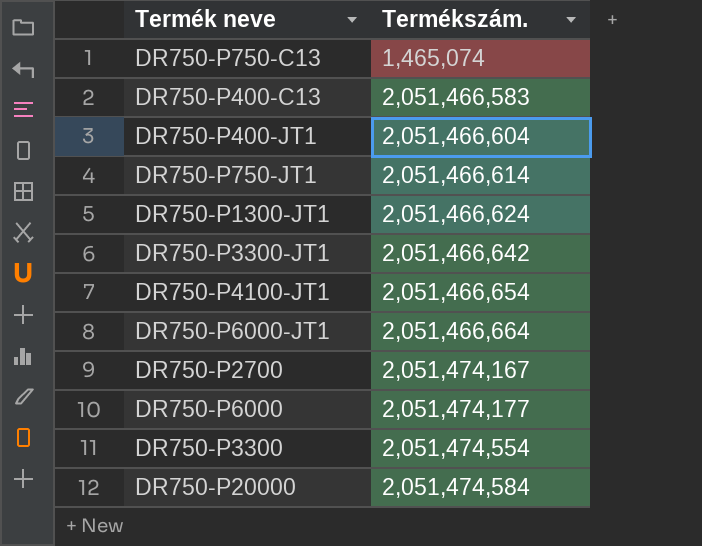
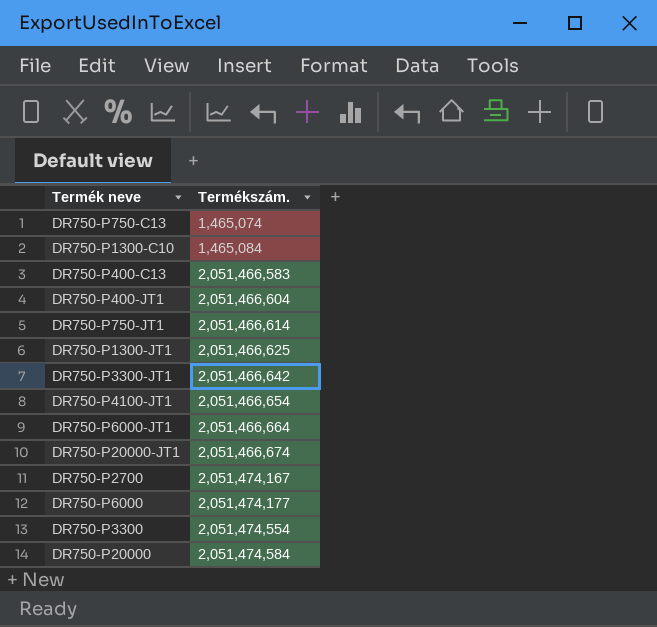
row DR750-P1300-C10: none -> 1,465,084
DR750-P1300-JT1 | Termékszám.: 2,051,466,624 -> 2,051,466,625
row DR750-P20000-JT1: none -> 2,051,466,674

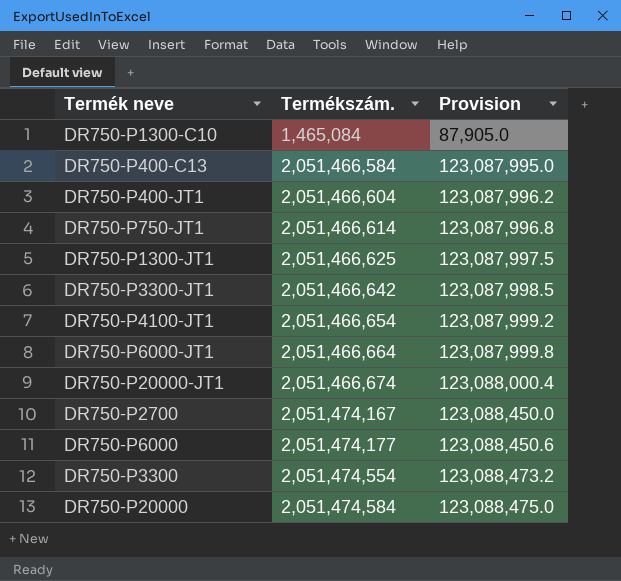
column Provision | formula: none -> [Termékszám.] * 0.06
row DR750-P750-C13: 1,465,074 -> none
DR750-P400-C13 | Termékszám.: 2,051,466,583 -> 2,051,466,584

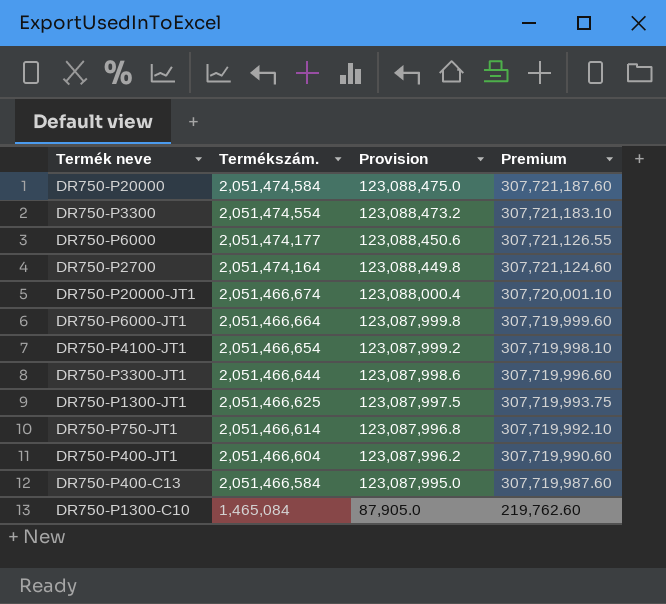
row order: Termékszám. ascending -> Termékszám. descending
column Premium | formula: none -> [Termékszám.] * 0.15
DR750-P2700 | Termékszám.: 2,051,474,167 -> 2,051,474,164
DR750-P2700 | Provision: 123,088,450.0 -> 123,088,449.8
DR750-P3300-JT1 | Termékszám.: 2,051,466,642 -> 2,051,466,644
DR750-P3300-JT1 | Provision: 123,087,998.5 -> 123,087,998.6

